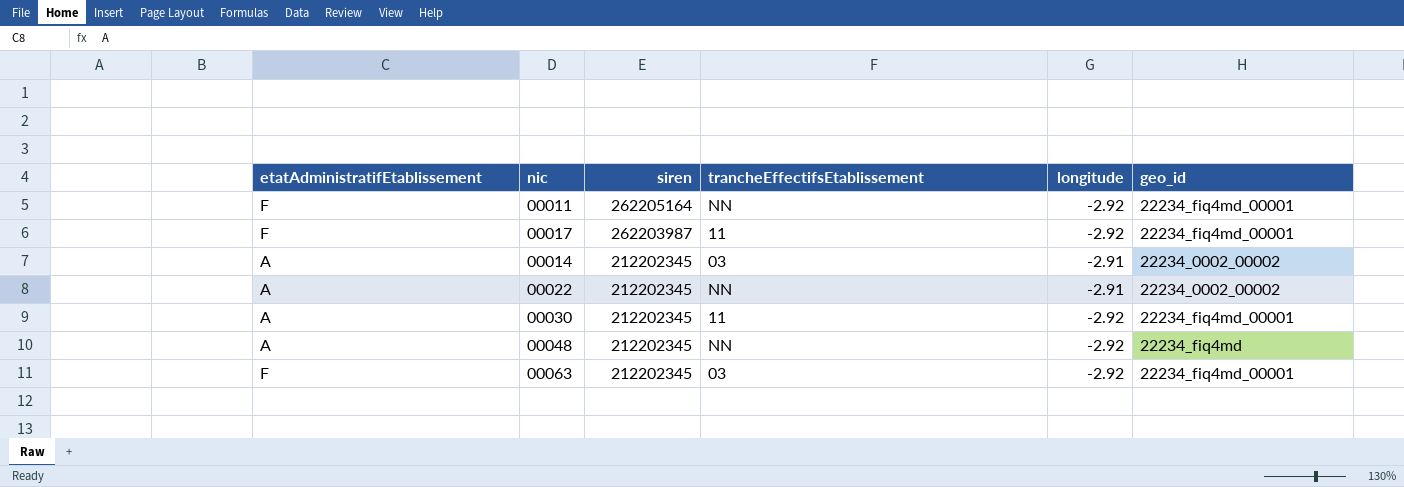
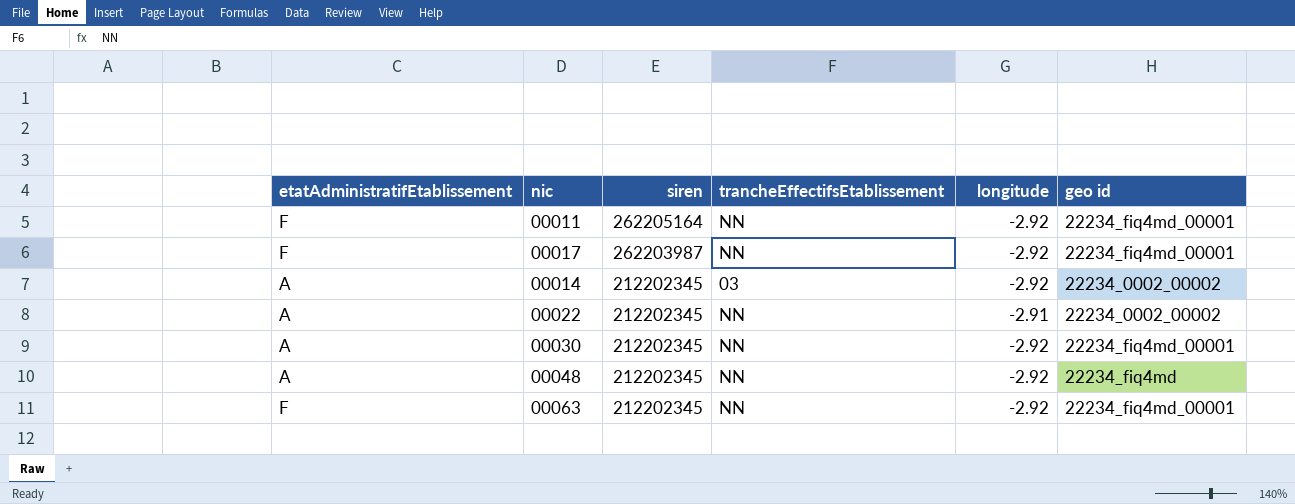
column name: geo_id -> geo id
00017 | trancheEffectifsEtablissement: 11 -> NN
00014 | longitude: -2.91 -> -2.92
00030 | trancheEffectifsEtablissement: 11 -> NN
00063 | trancheEffectifsEtablissement: 03 -> NN

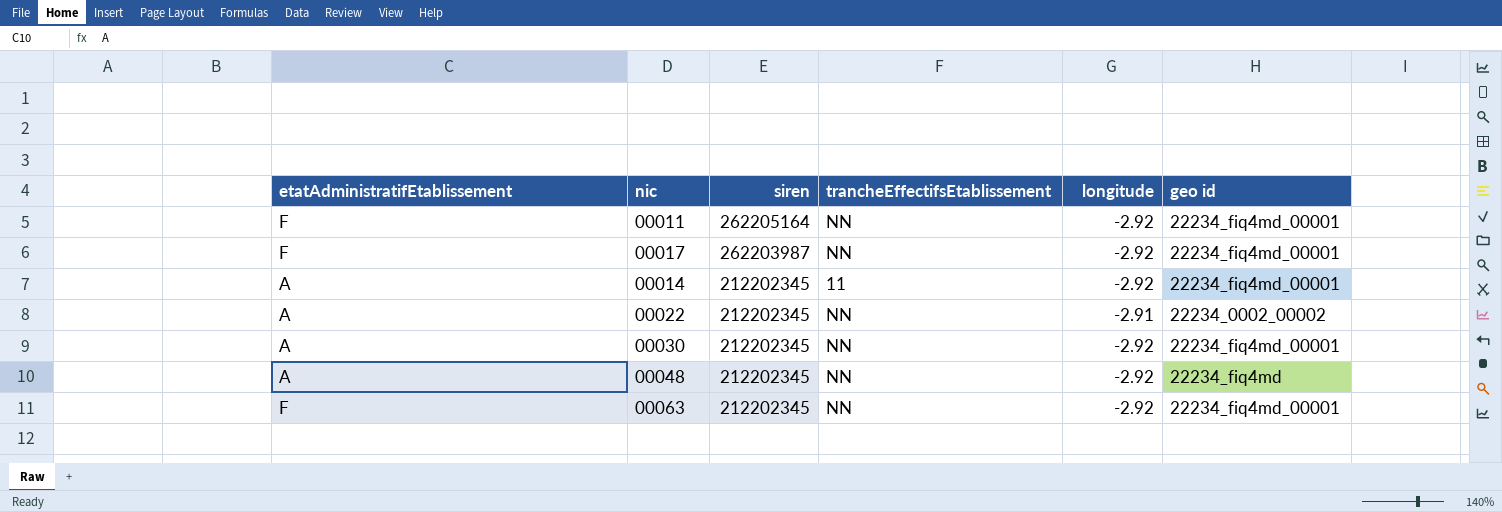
00014 | trancheEffectifsEtablissement: 03 -> 11
00014 | geo id: 22234_0002_00002 -> 22234_fiq4md_00001

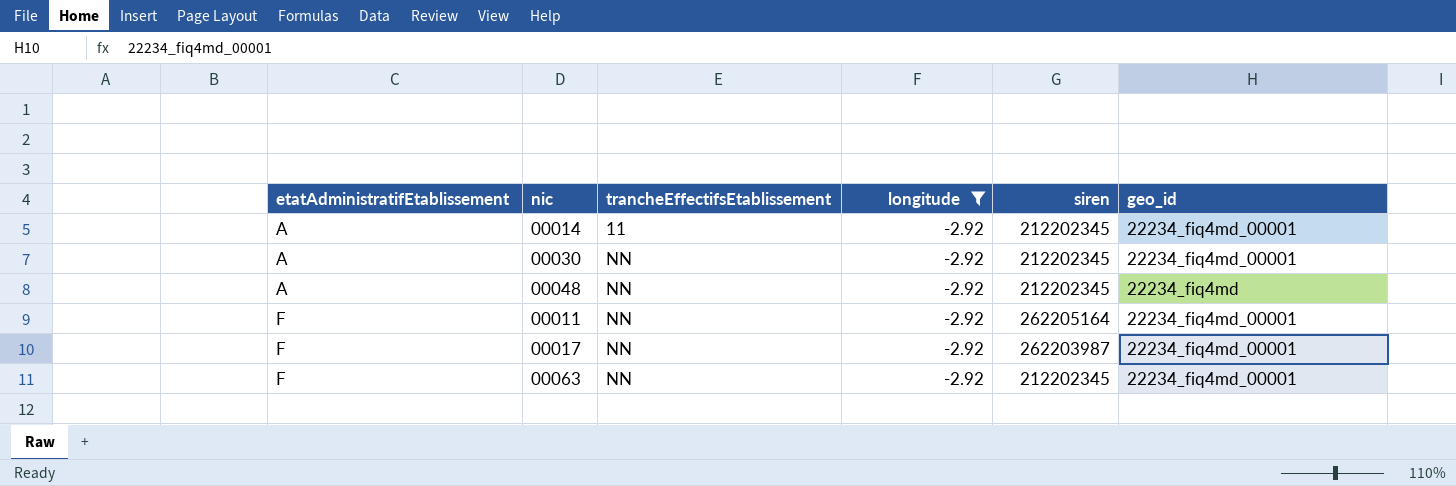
filter: none -> longitude = -2.92
row order: siren descending -> etatAdministratifEtablissement ascending
column siren | position: 3 -> 5
column name: geo id -> geo_id

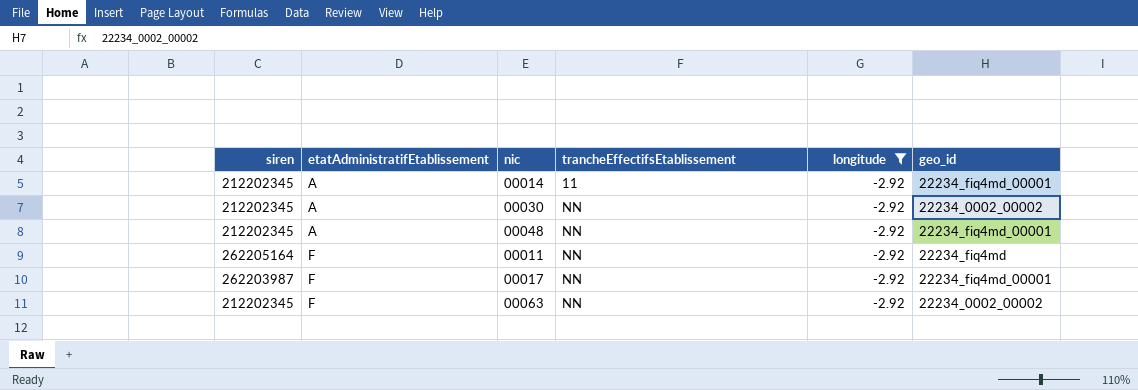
column siren | position: 5 -> 1
00030 | geo_id: 22234_fiq4md_00001 -> 22234_0002_00002
00048 | geo_id: 22234_fiq4md -> 22234_fiq4md_00001
00011 | geo_id: 22234_fiq4md_00001 -> 22234_fiq4md
00063 | geo_id: 22234_fiq4md_00001 -> 22234_0002_00002

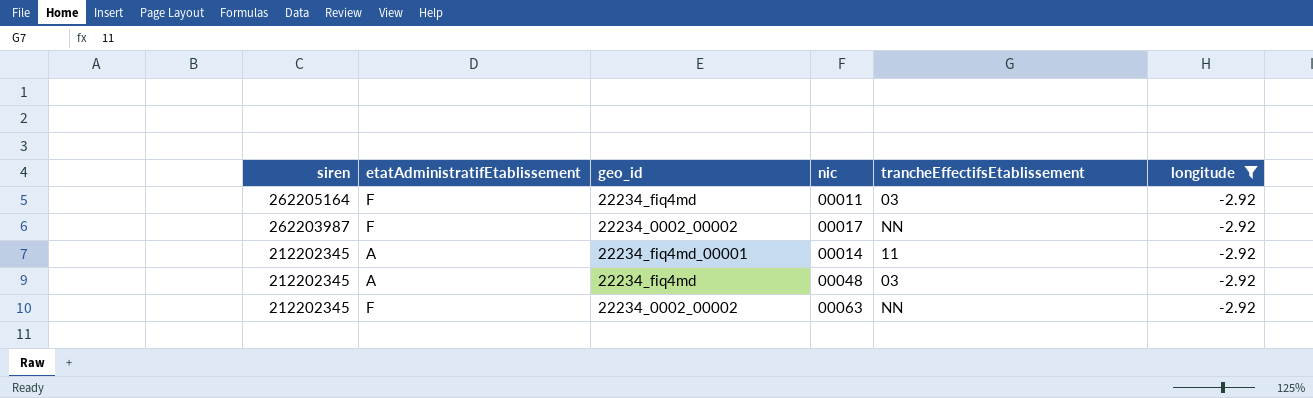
row order: etatAdministratifEtablissement ascending -> siren descending
column geo_id | position: 6 -> 3
row 00030: 212202345 | A | NN | -2.92 | 22234_0002_00002 -> none
00011 | trancheEffectifsEtablissement: NN -> 03
00017 | geo_id: 22234_fiq4md_00001 -> 22234_0002_00002
00048 | geo_id: 22234_fiq4md_00001 -> 22234_fiq4md
00048 | trancheEffectifsEtablissement: NN -> 03

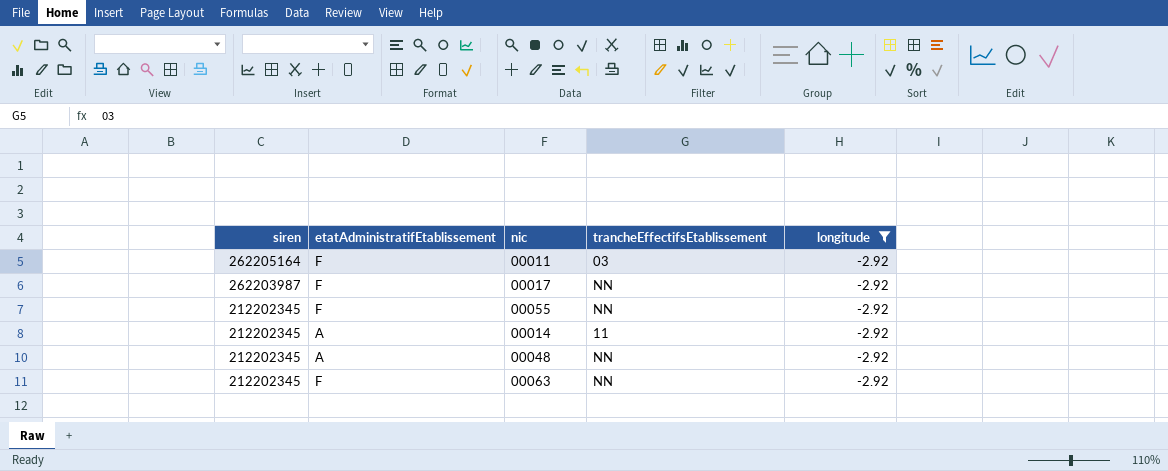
column geo_id | position: 3 -> none
row 00055: none -> 212202345 | F | NN | -2.92
00048 | trancheEffectifsEtablissement: 03 -> NN

